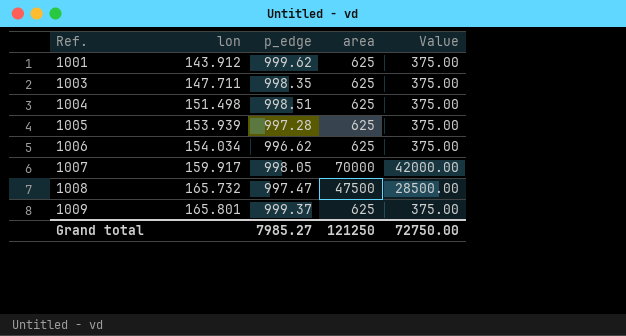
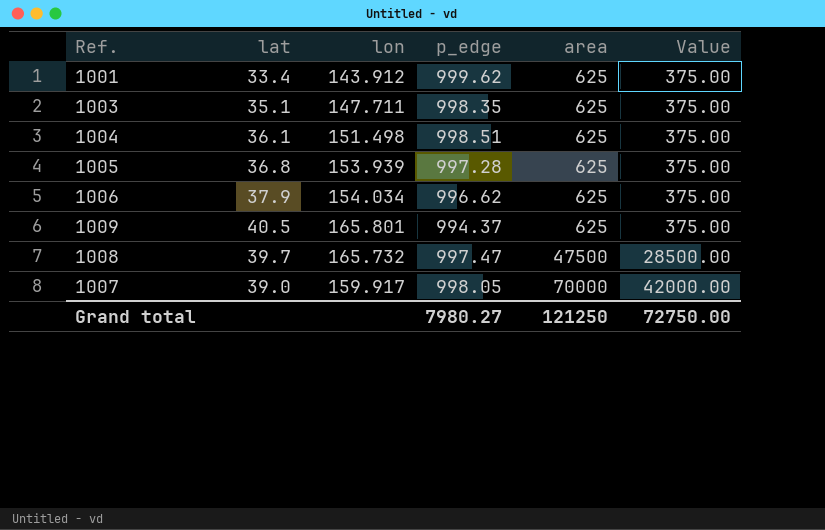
row order: Ref. ascending -> area ascending
column lat | position: none -> 2
1009 | p_edge: 999.37 -> 994.37
Grand total | p_edge: 7985.27 -> 7980.27

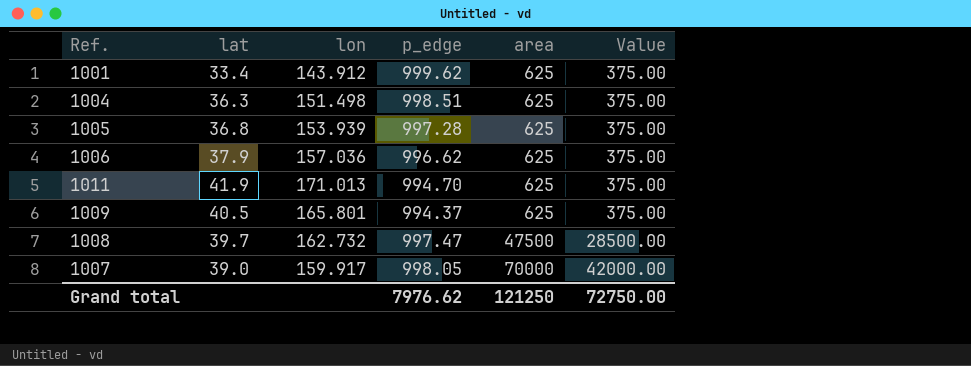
row 1003: 35.1 | 147.711 | 998.35 | 625 | 375.00 -> none
1004 | lat: 36.1 -> 36.3
1006 | lon: 154.034 -> 157.036
row 1011: none -> 41.9 | 171.013 | 994.70 | 625 | 375.00
1008 | lon: 165.732 -> 162.732
Grand total | p_edge: 7980.27 -> 7976.62

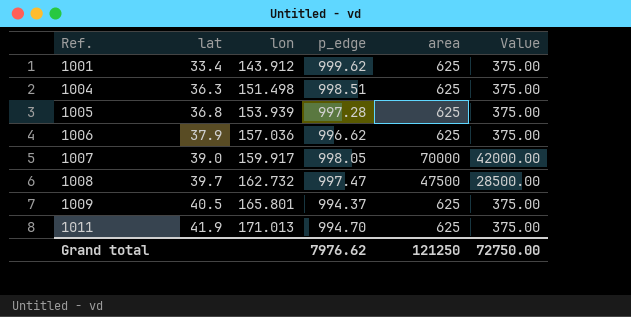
row order: area ascending -> Ref. ascending

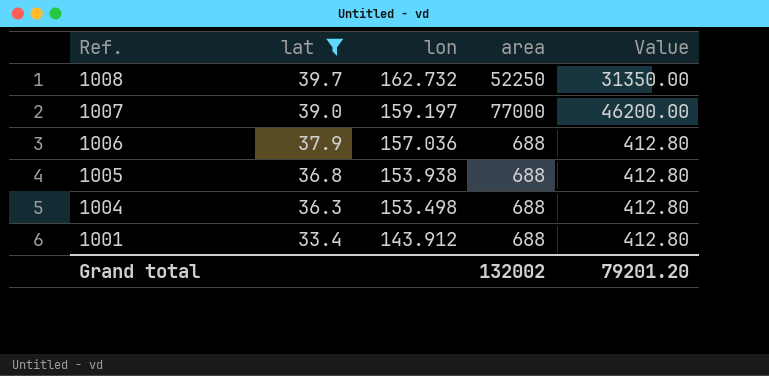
filter: none -> lat <= 39.7
row order: Ref. ascending -> Ref. descending
column p_edge | position: 4 -> none
1008 | area: 47500 -> 52250
1008 | Value: 28500.00 -> 31350.00
1007 | lon: 159.917 -> 159.197
1007 | area: 70000 -> 77000
1007 | Value: 42000.00 -> 46200.00
1006 | area: 625 -> 688
1006 | Value: 375.00 -> 412.80
1005 | lon: 153.939 -> 153.938
1005 | area: 625 -> 688
1005 | Value: 375.00 -> 412.80
1004 | lon: 151.498 -> 153.498
1004 | area: 625 -> 688
1004 | Value: 375.00 -> 412.80
1001 | area: 625 -> 688
1001 | Value: 375.00 -> 412.80
Grand total | area: 121250 -> 132002
Grand total | Value: 72750.00 -> 79201.20

